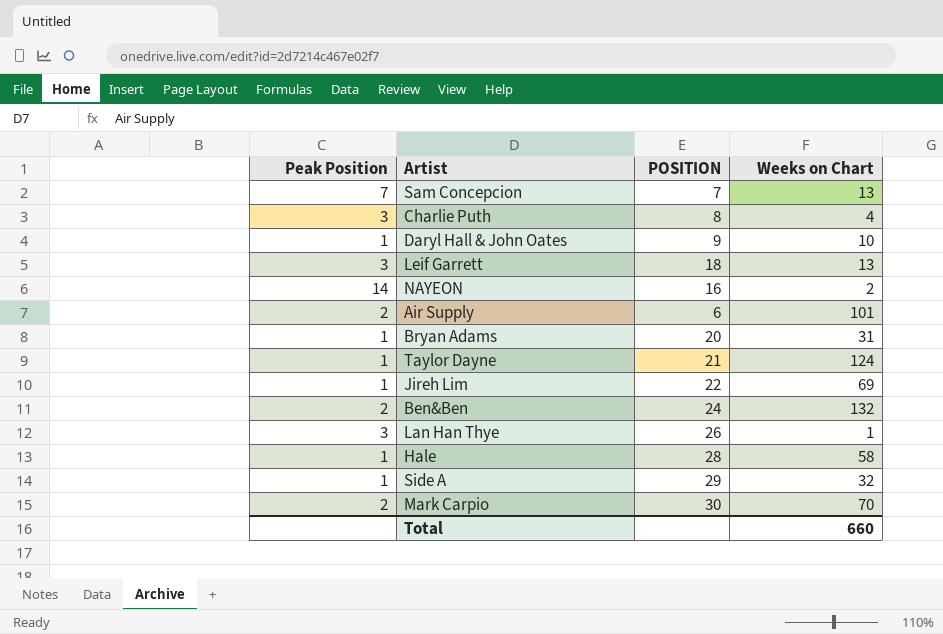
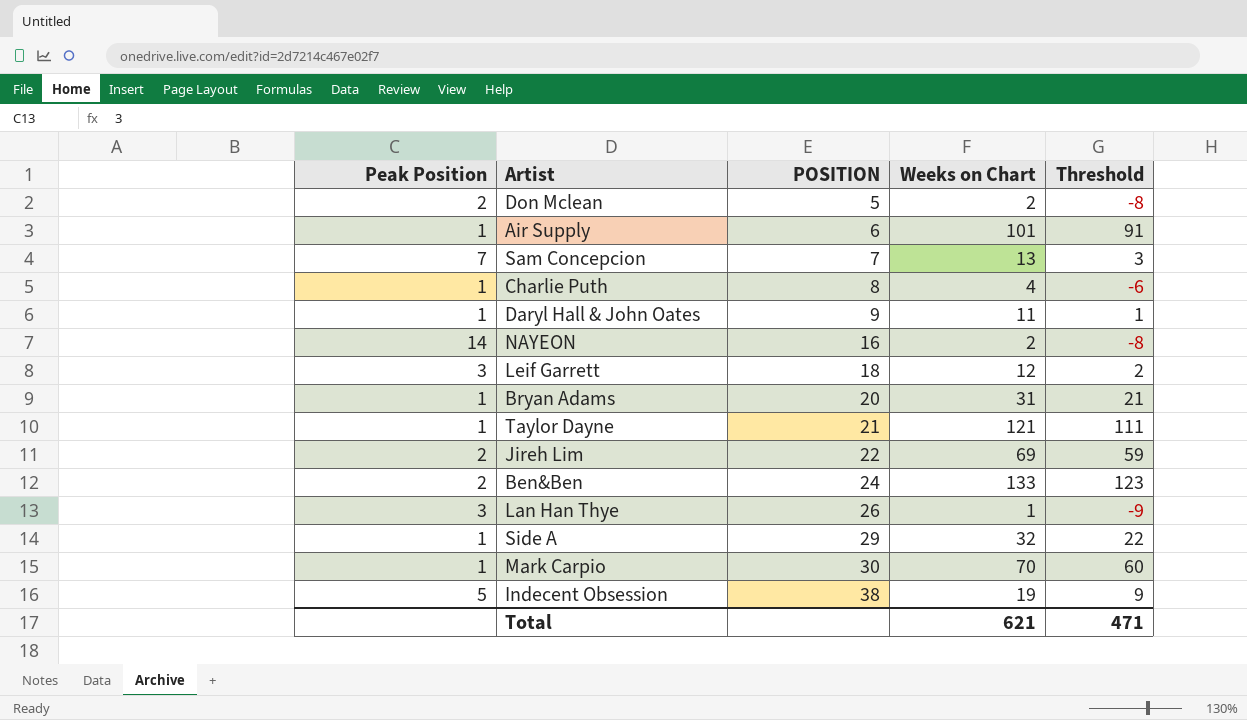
row order: none -> POSITION ascending
column Threshold | formula: none -> [Weeks on Chart] - 10
row Hale: 1 | 28 | 58 -> none
row Don Mclean: none -> 2 | 5 | 2 | -8
Air Supply | Peak Position: 2 -> 1
Charlie Puth | Peak Position: 3 -> 1
Daryl Hall & John Oates | Weeks on Chart: 10 -> 11
Leif Garrett | Weeks on Chart: 13 -> 12
Taylor Dayne | Weeks on Chart: 124 -> 121
Jireh Lim | Peak Position: 1 -> 2
Ben&Ben | Weeks on Chart: 132 -> 133
Mark Carpio | Peak Position: 2 -> 1
row Indecent Obsession: none -> 5 | 38 | 19 | 9
Total | Weeks on Chart: 660 -> 621

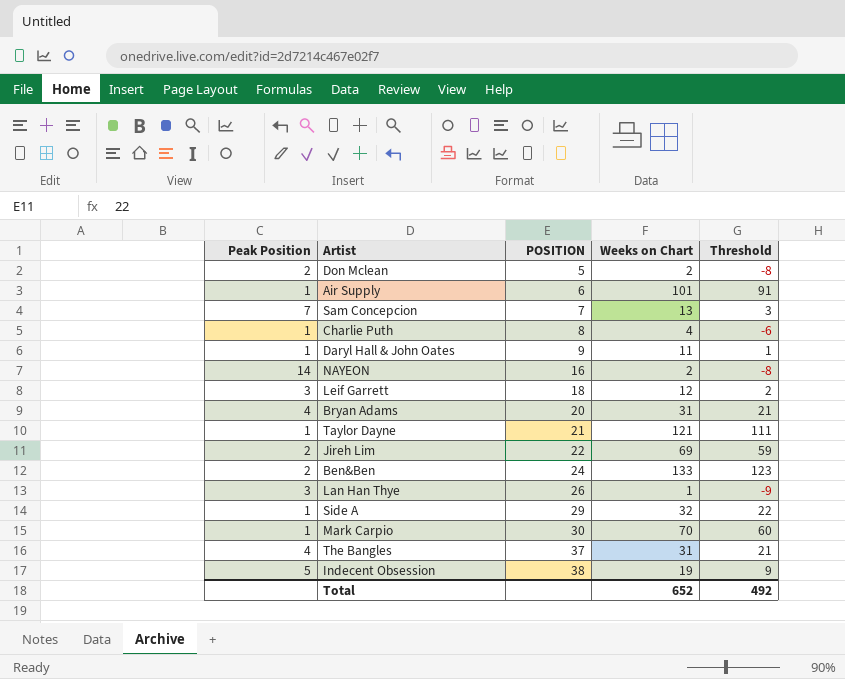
Bryan Adams | Peak Position: 1 -> 4
row The Bangles: none -> 4 | 37 | 31 | 21
Total | Weeks on Chart: 621 -> 652
Total | Threshold: 471 -> 492

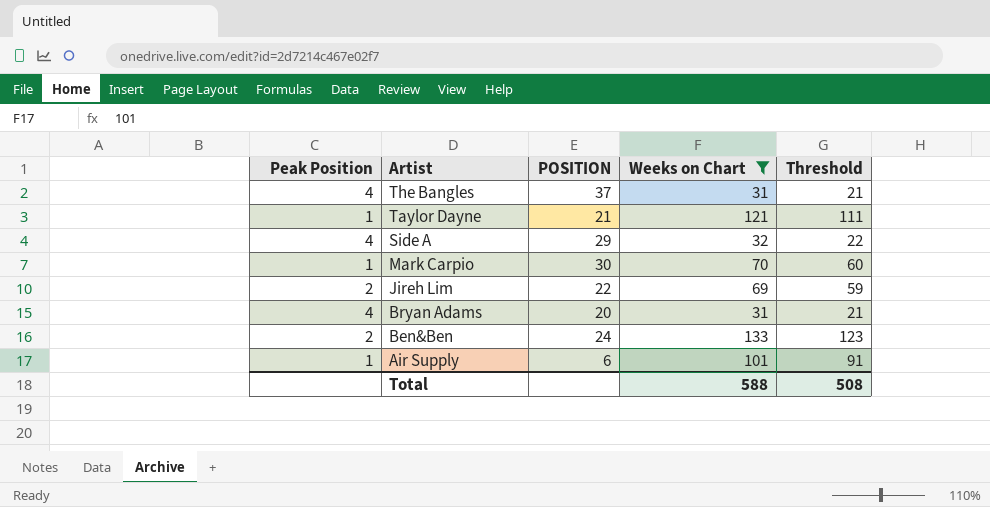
filter: none -> Weeks on Chart >= 31
row order: POSITION ascending -> Artist descending
Side A | Peak Position: 1 -> 4
Total | Weeks on Chart: 652 -> 588
Total | Threshold: 492 -> 508

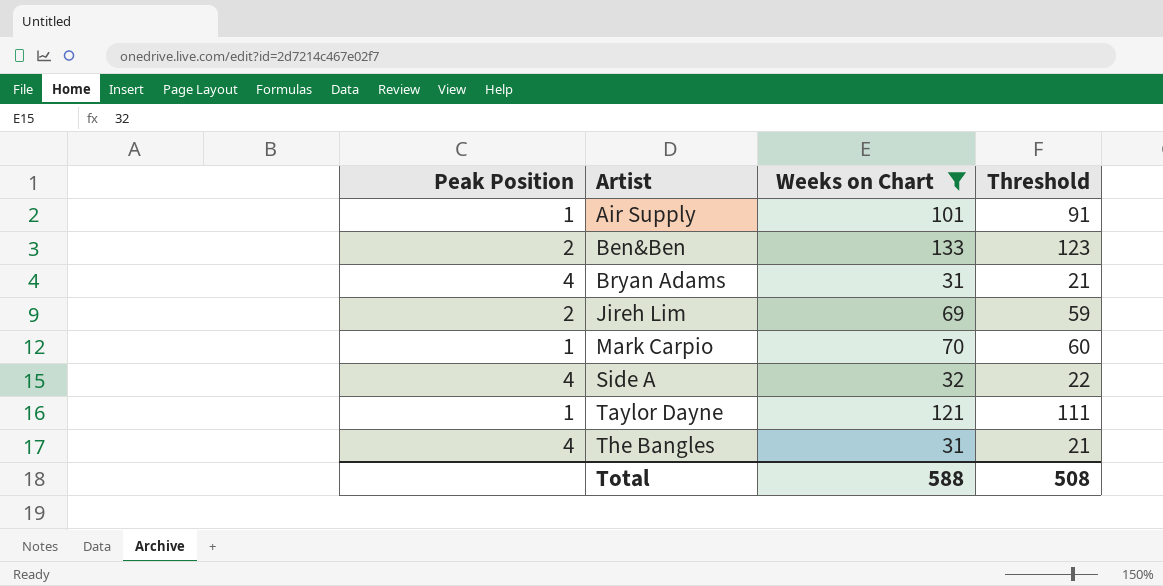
row order: Artist descending -> Artist ascending
column POSITION | position: 3 -> none

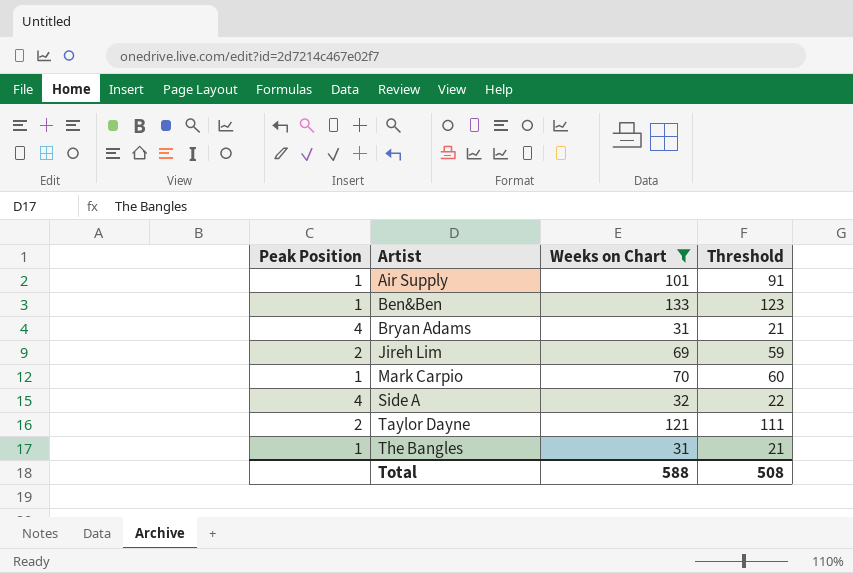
Ben&Ben | Peak Position: 2 -> 1
Taylor Dayne | Peak Position: 1 -> 2
The Bangles | Peak Position: 4 -> 1

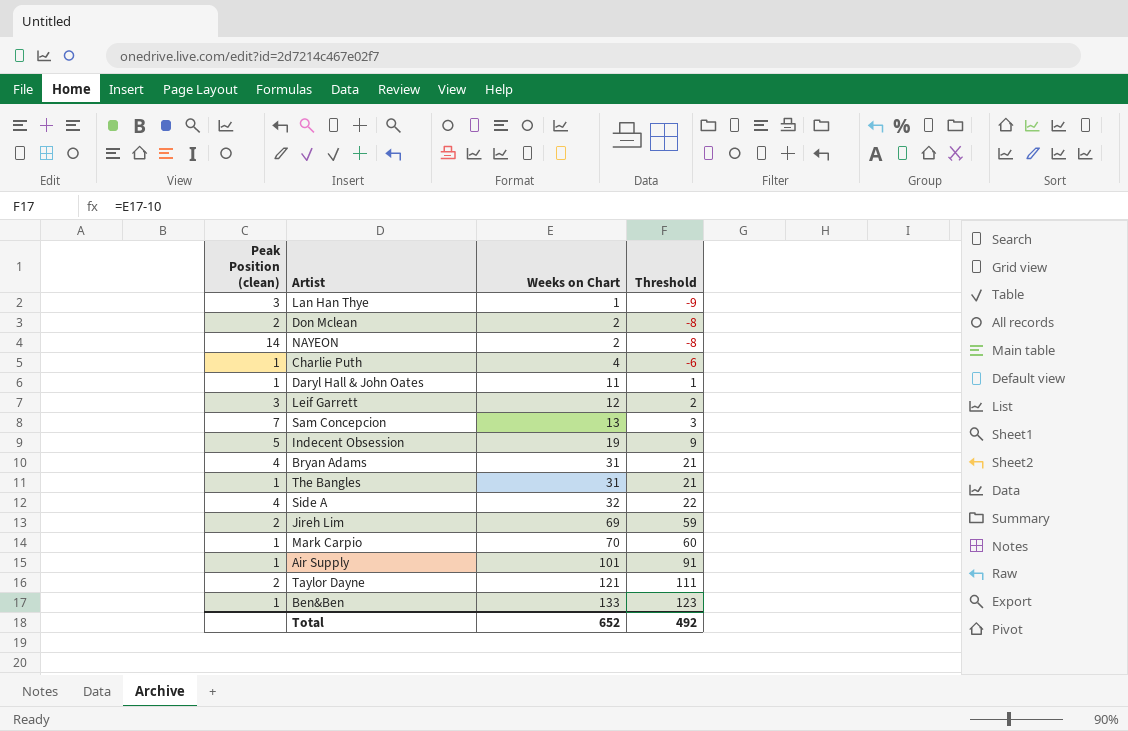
filter: Weeks on Chart >= 31 -> none
row order: Artist ascending -> Weeks on Chart ascending
column name: Peak Position -> Peak Position (clean)
Total | Weeks on Chart: 588 -> 652
Total | Threshold: 508 -> 492

